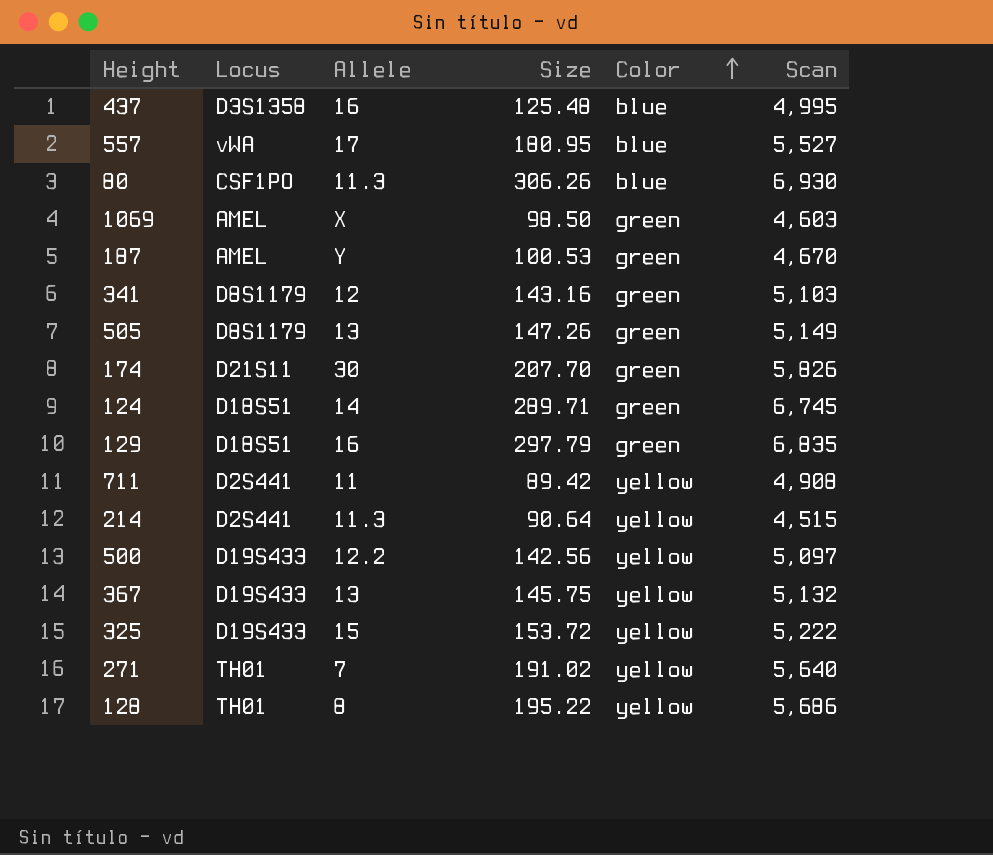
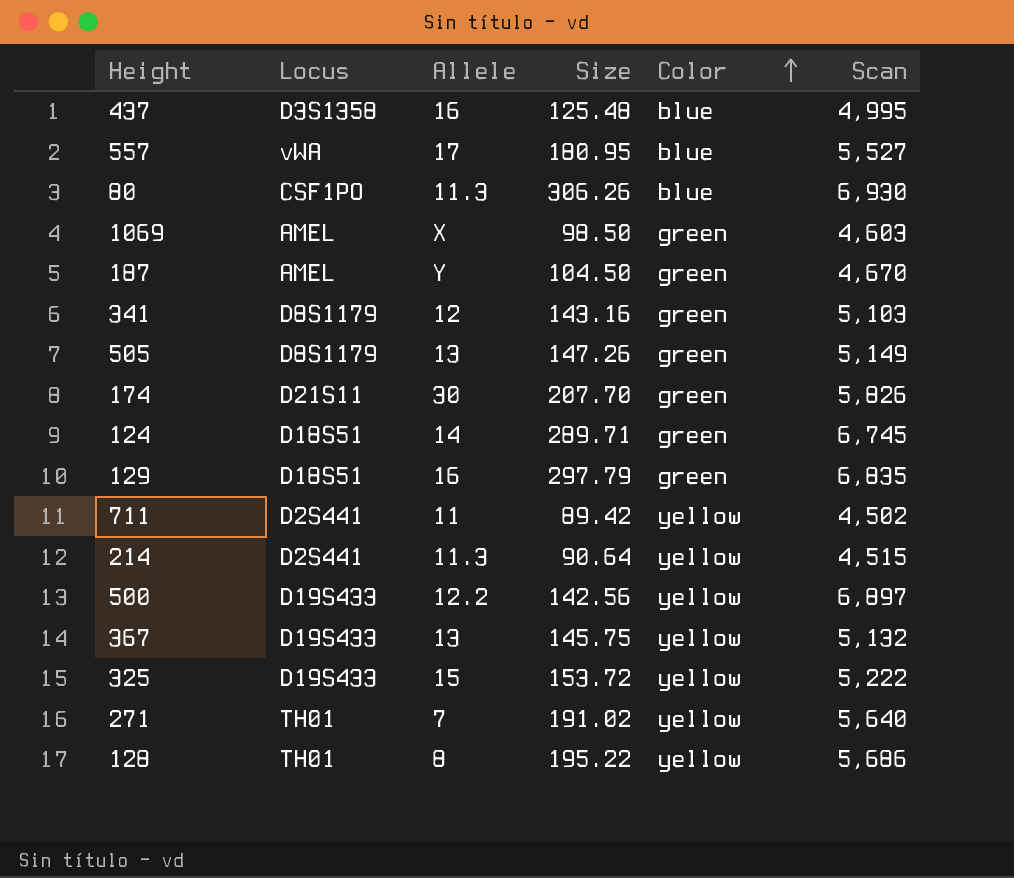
187 | Size: 100.53 -> 104.50
711 | Scan: 4,908 -> 4,502
500 | Scan: 5,097 -> 6,897

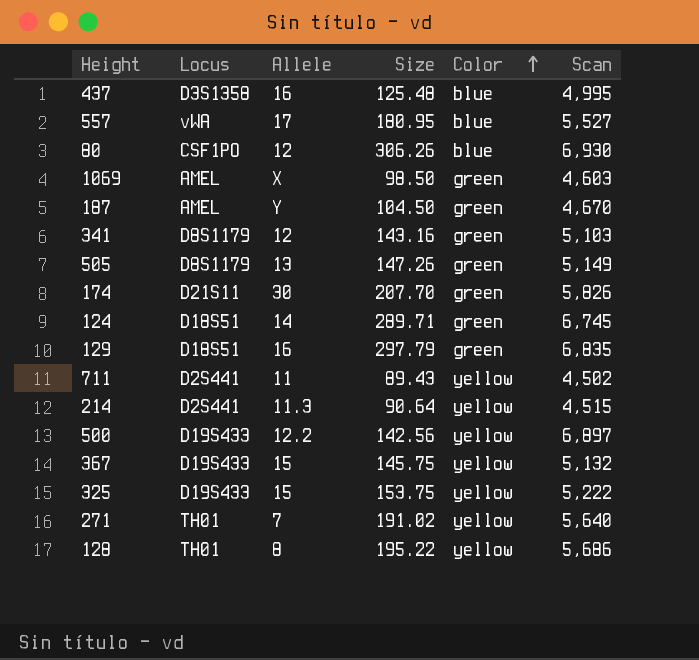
80 | Allele: 11.3 -> 12
711 | Size: 89.42 -> 89.43
367 | Allele: 13 -> 15
325 | Size: 153.72 -> 153.75

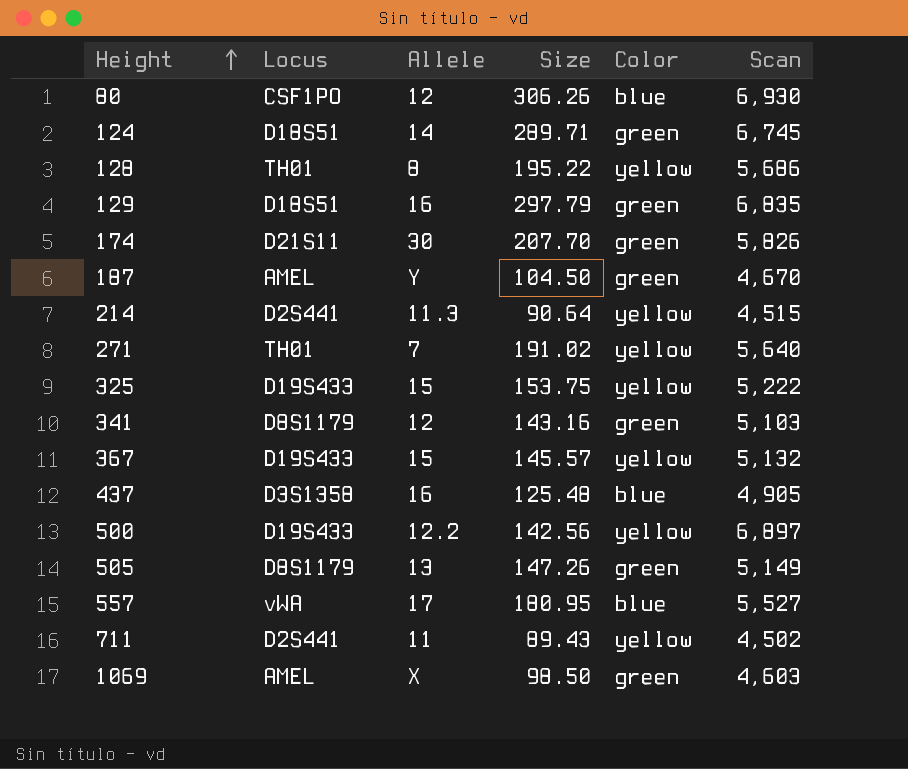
row order: Color ascending -> Height ascending
367 | Size: 145.75 -> 145.57
437 | Scan: 4,995 -> 4,905

